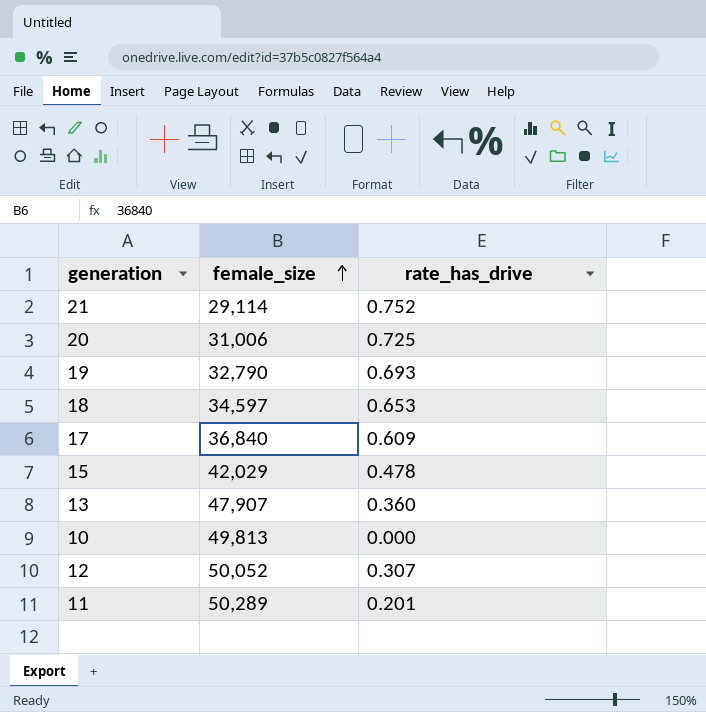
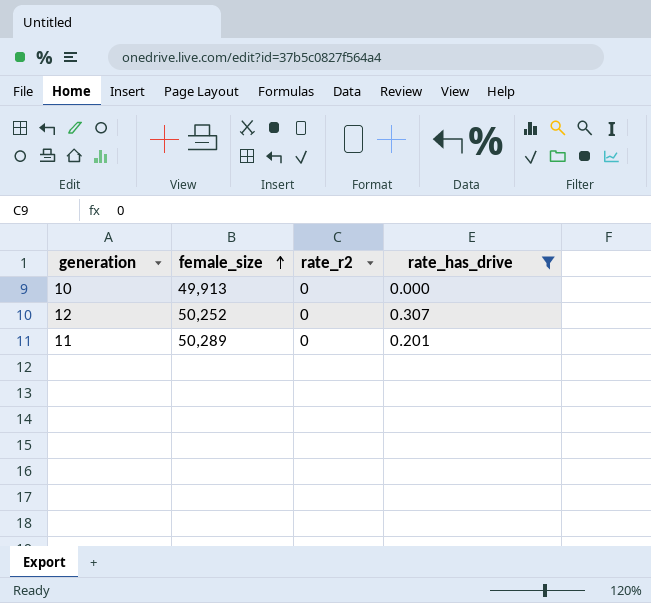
filter: none -> rate_has_drive <= 0.307
column rate_r2 | position: none -> 3
10 | female_size: 49,813 -> 49,913
12 | female_size: 50,052 -> 50,252

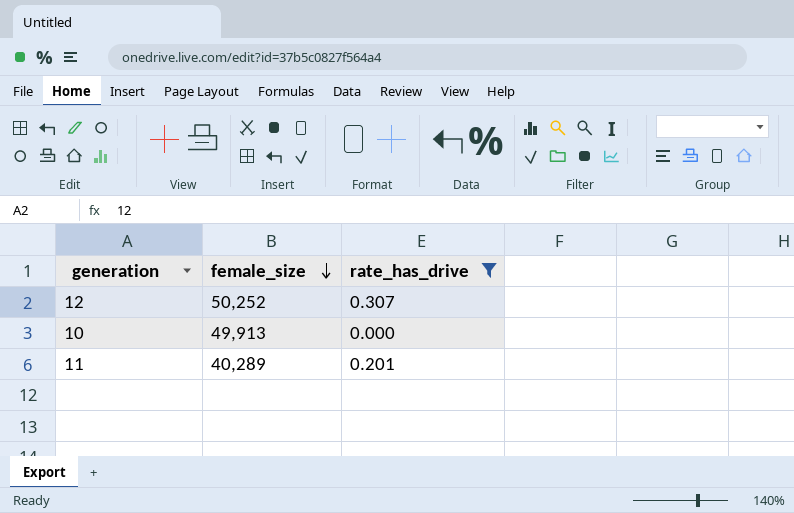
row order: female_size ascending -> female_size descending
column rate_r2 | position: 3 -> none
11 | female_size: 50,289 -> 40,289

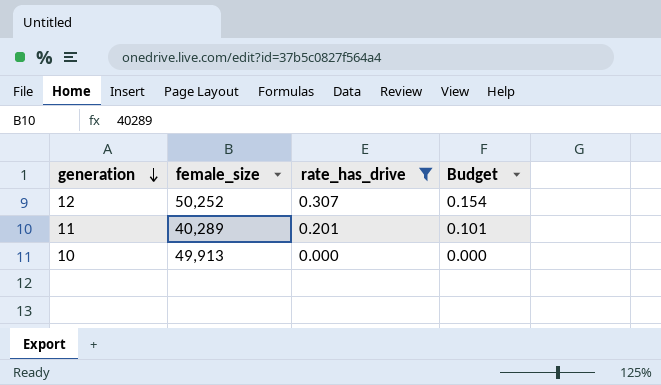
row order: female_size descending -> generation descending
column Budget | formula: none -> [rate_has_drive] * 0.5

